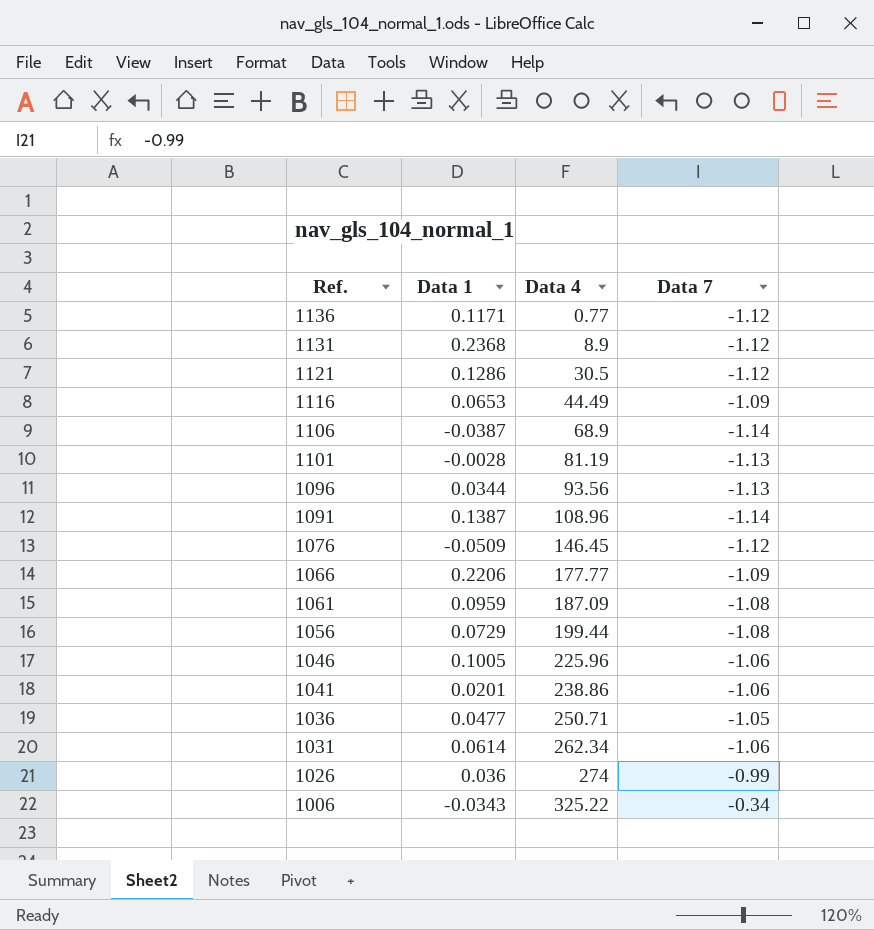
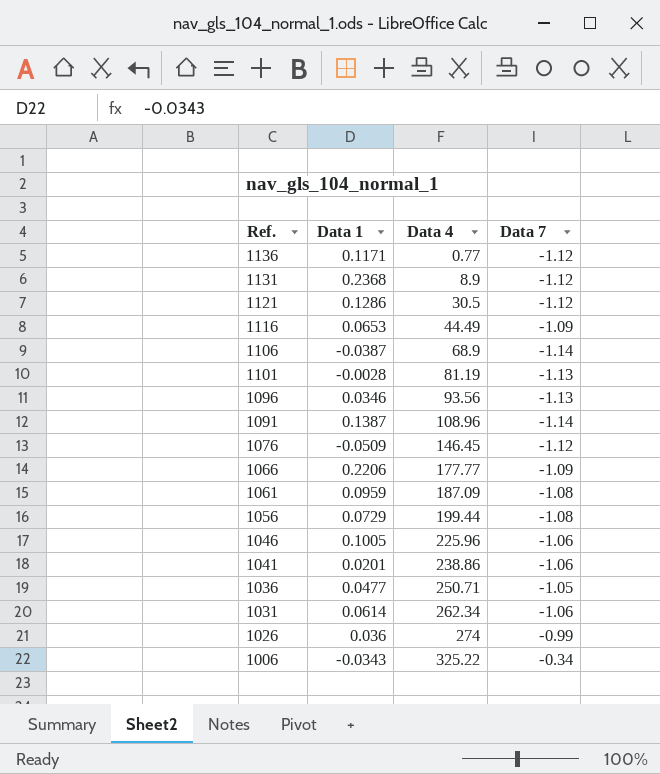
1096 | Data 1: 0.0344 -> 0.0346

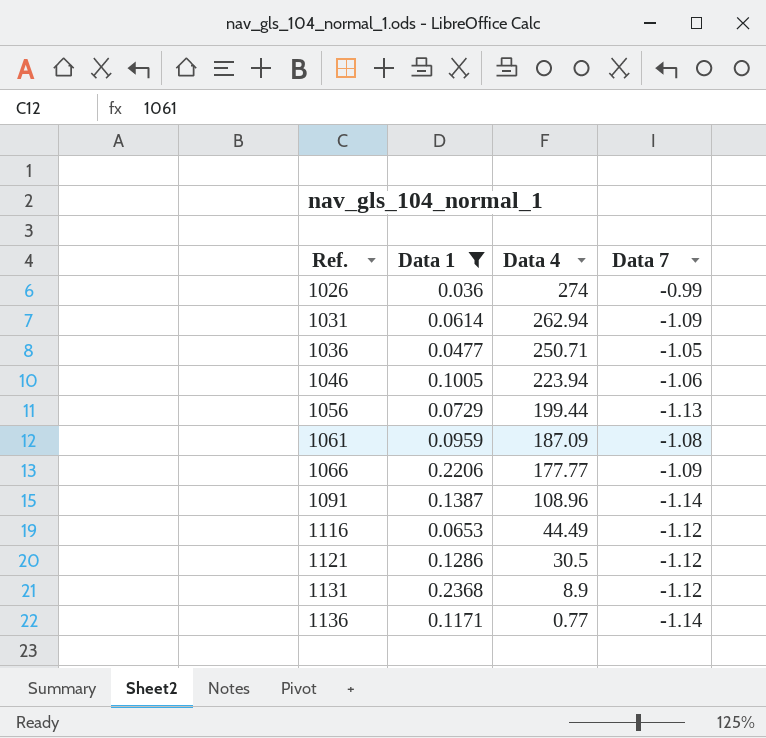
filter: none -> Data 1 >= 0.036
row order: Ref. descending -> Ref. ascending
1031 | Data 4: 262.34 -> 262.94
1031 | Data 7: -1.06 -> -1.09
1046 | Data 4: 225.96 -> 223.94
1056 | Data 7: -1.08 -> -1.13
1116 | Data 7: -1.09 -> -1.12
1136 | Data 7: -1.12 -> -1.14

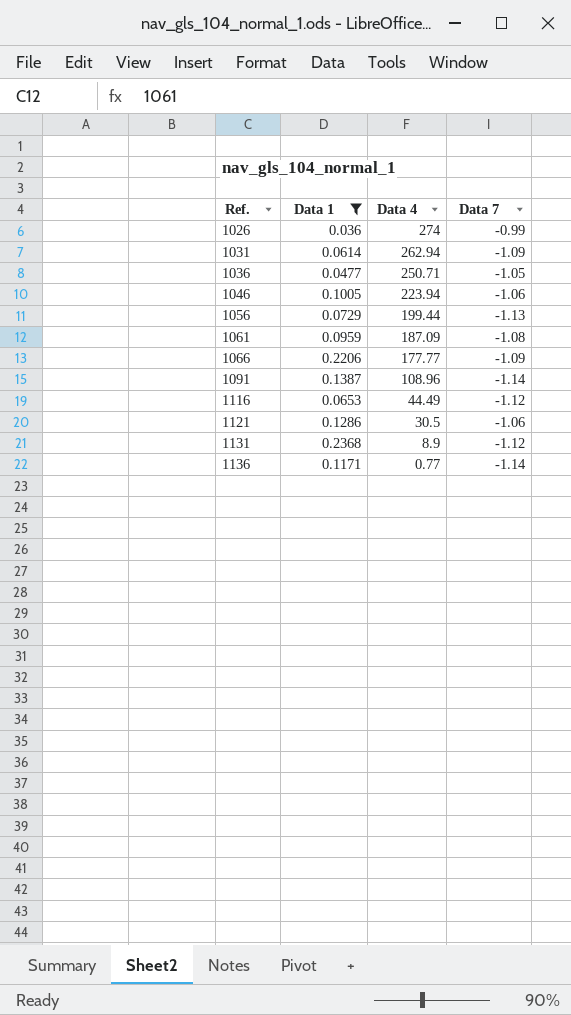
1121 | Data 7: -1.12 -> -1.06

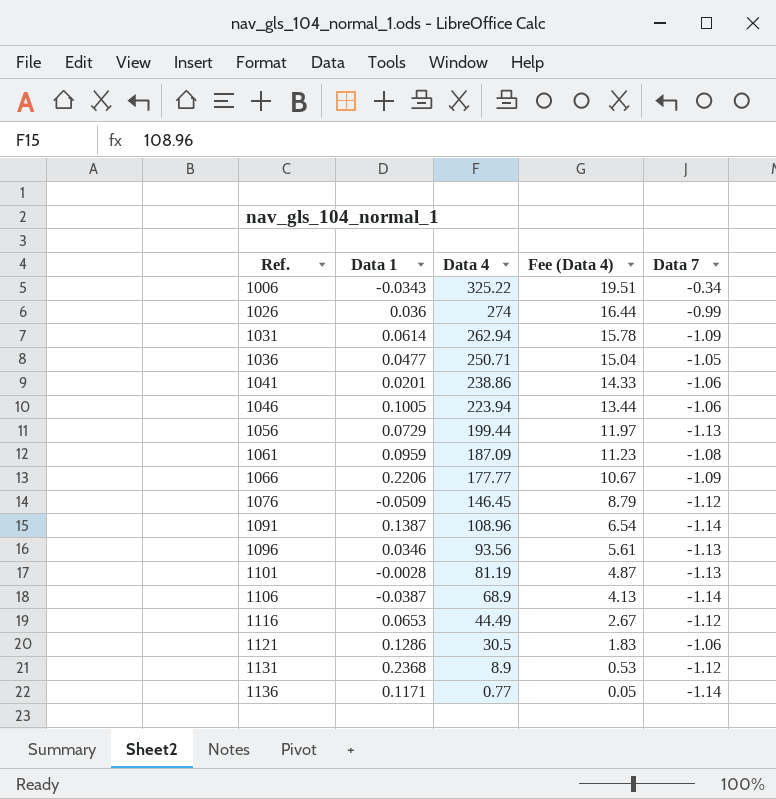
filter: Data 1 >= 0.036 -> none
column Fee (Data 4) | formula: none -> [Data 4] * 0.06

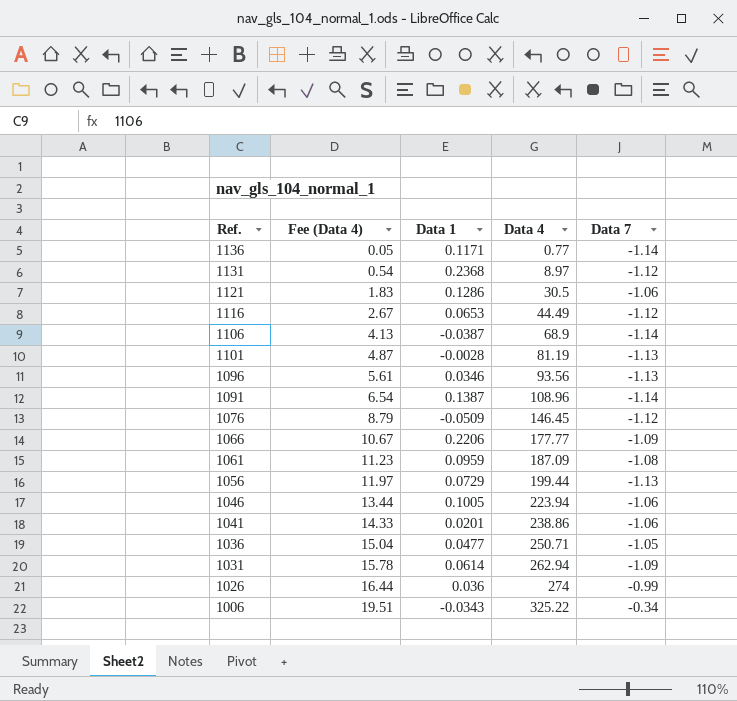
row order: Ref. ascending -> Ref. descending
column Fee (Data 4) | position: 4 -> 2
1131 | Fee (Data 4): 0.53 -> 0.54
1131 | Data 4: 8.9 -> 8.97

